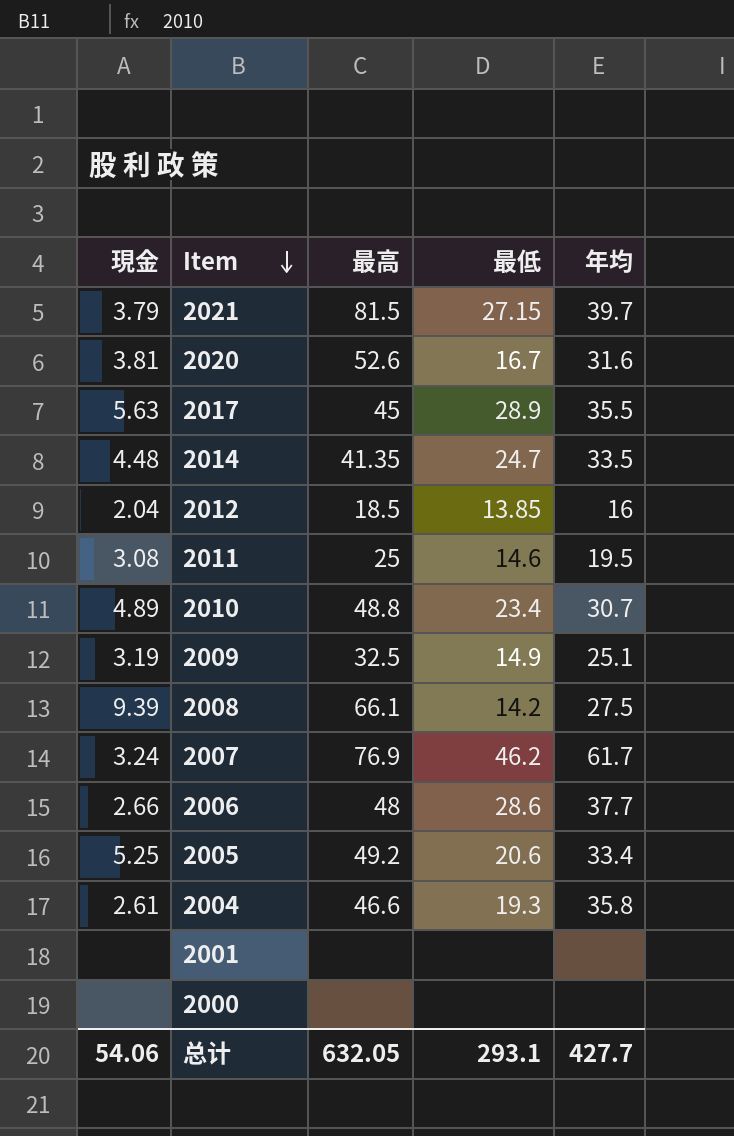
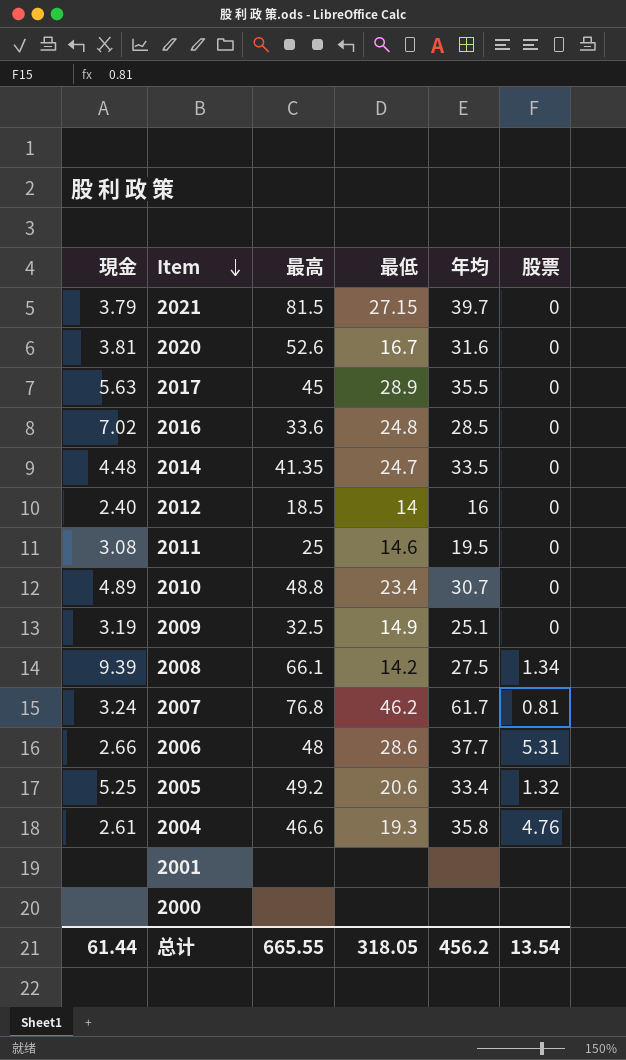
column 股票 | position: none -> 6
row 2016: none -> 7.02 | 33.6 | 24.8 | 28.5 | 0
2012 | 現金: 2.04 -> 2.40
2012 | 最低: 13.85 -> 14
2007 | 最高: 76.9 -> 76.8
总计 | 現金: 54.06 -> 61.44
总计 | 最高: 632.05 -> 665.55
总计 | 最低: 293.1 -> 318.05
总计 | 年均: 427.7 -> 456.2

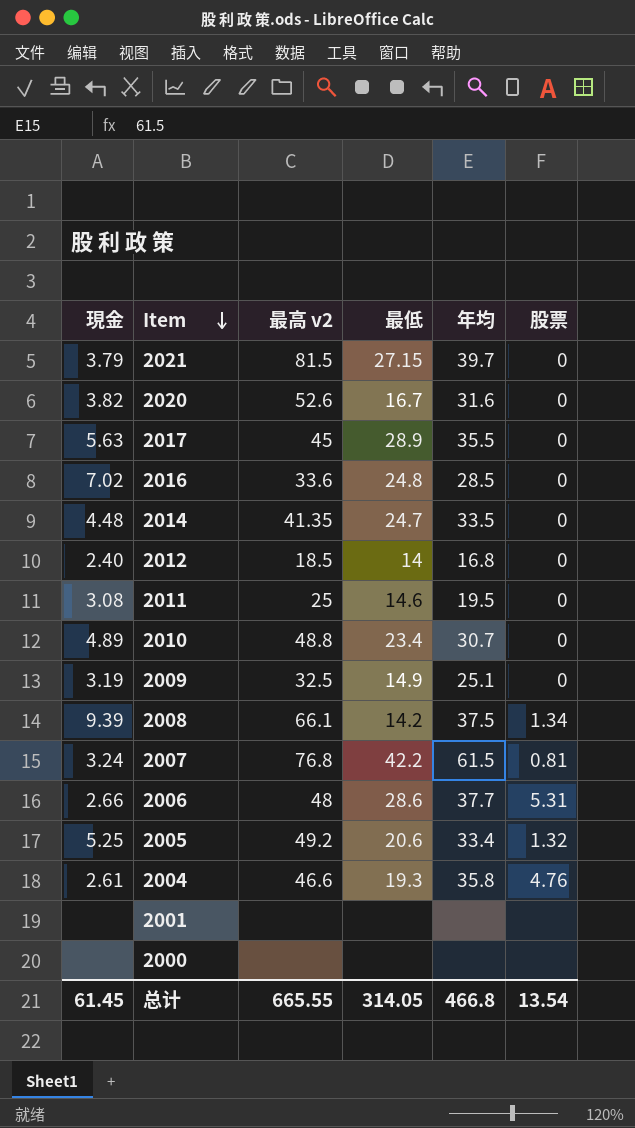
column name: 最高 -> 最高 v2
2020 | 現金: 3.81 -> 3.82
2012 | 年均: 16 -> 16.8
2008 | 年均: 27.5 -> 37.5
2007 | 最低: 46.2 -> 42.2
2007 | 年均: 61.7 -> 61.5
总计 | 現金: 61.44 -> 61.45
总计 | 最低: 318.05 -> 314.05
总计 | 年均: 456.2 -> 466.8

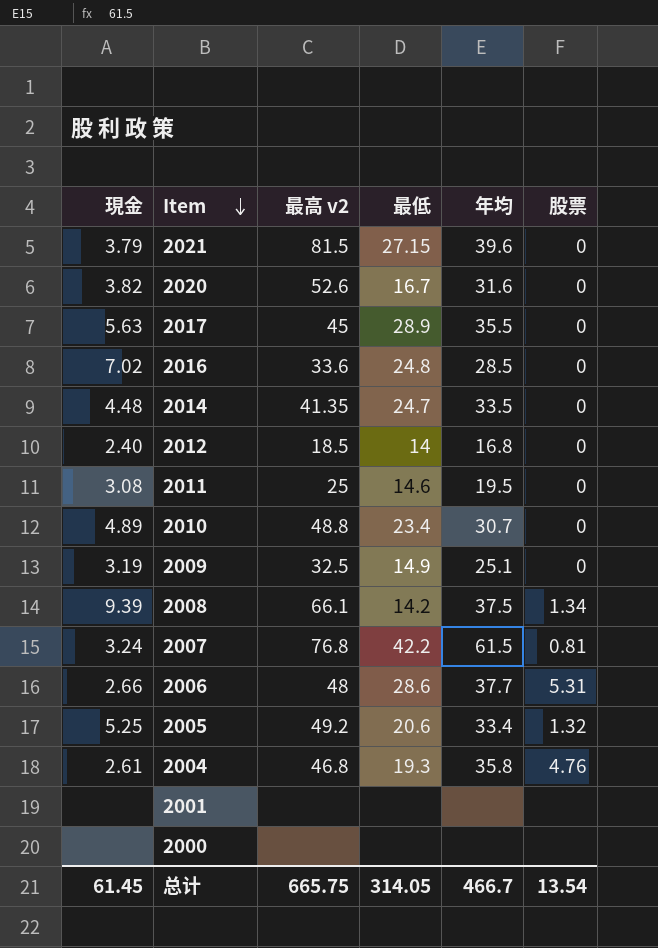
2021 | 年均: 39.7 -> 39.6
2004 | 最高 v2: 46.6 -> 46.8
总计 | 最高 v2: 665.55 -> 665.75
总计 | 年均: 466.8 -> 466.7

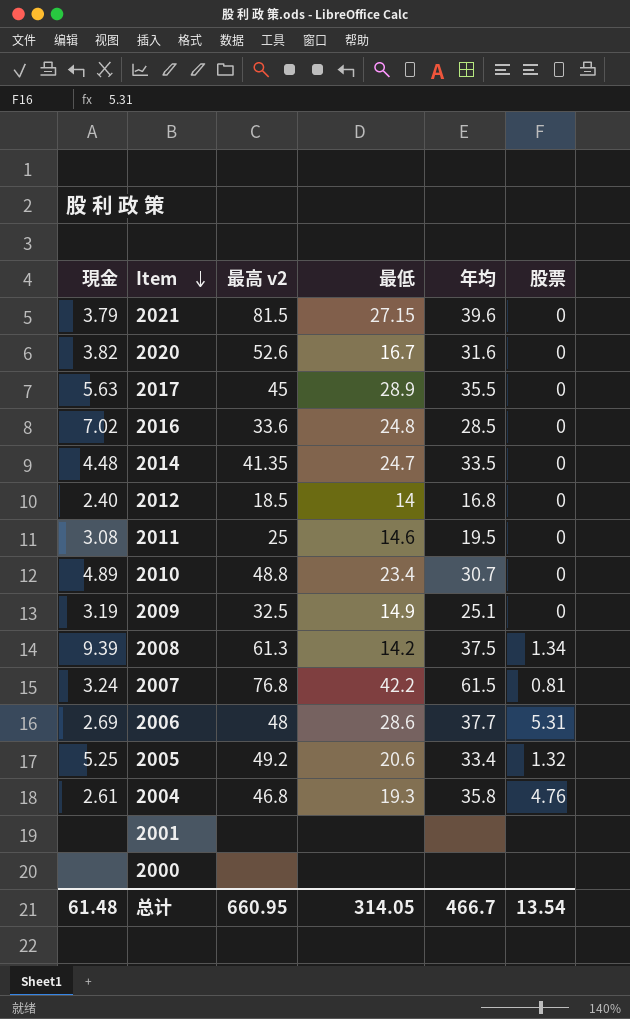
2008 | 最高 v2: 66.1 -> 61.3
2006 | 現金: 2.66 -> 2.69
总计 | 現金: 61.45 -> 61.48
总计 | 最高 v2: 665.75 -> 660.95

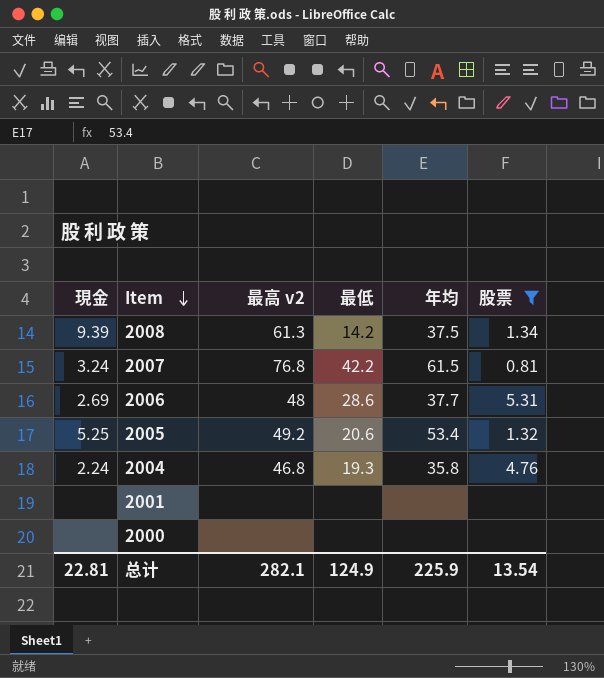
filter: none -> 股票 != 0
2005 | 年均: 33.4 -> 53.4
2004 | 現金: 2.61 -> 2.24
总计 | 現金: 61.48 -> 22.81
总计 | 最高 v2: 660.95 -> 282.1
总计 | 最低: 314.05 -> 124.9
总计 | 年均: 466.7 -> 225.9

